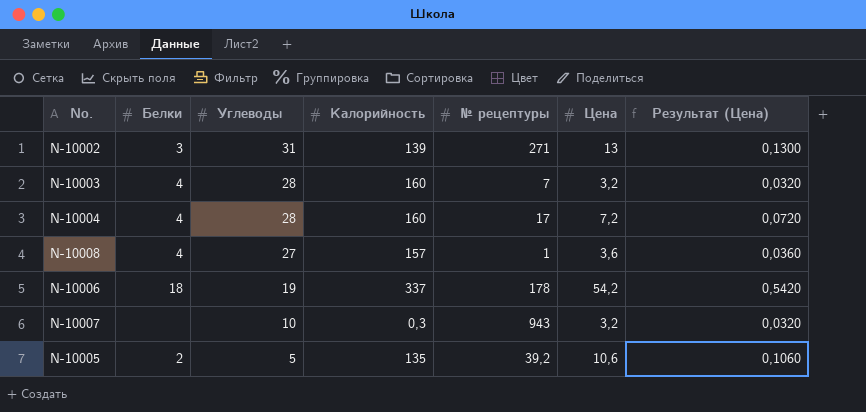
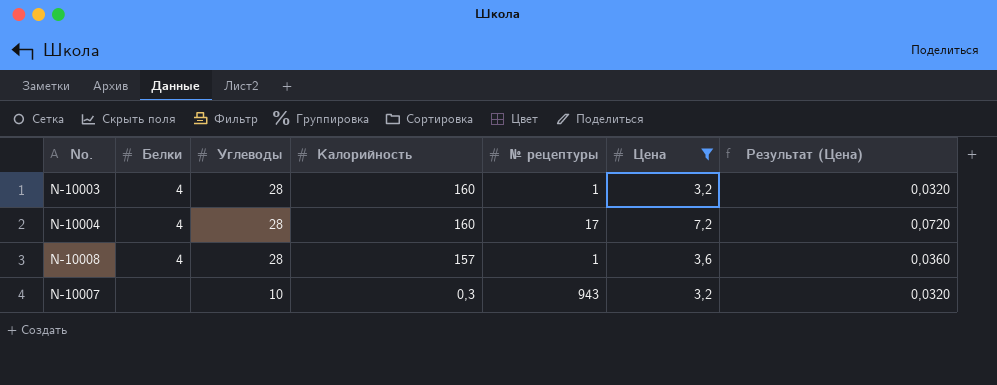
filter: none -> Цена <= 7,2
N-10003 | № рецептуры: 7 -> 1
N-10008 | Углеводы: 27 -> 28

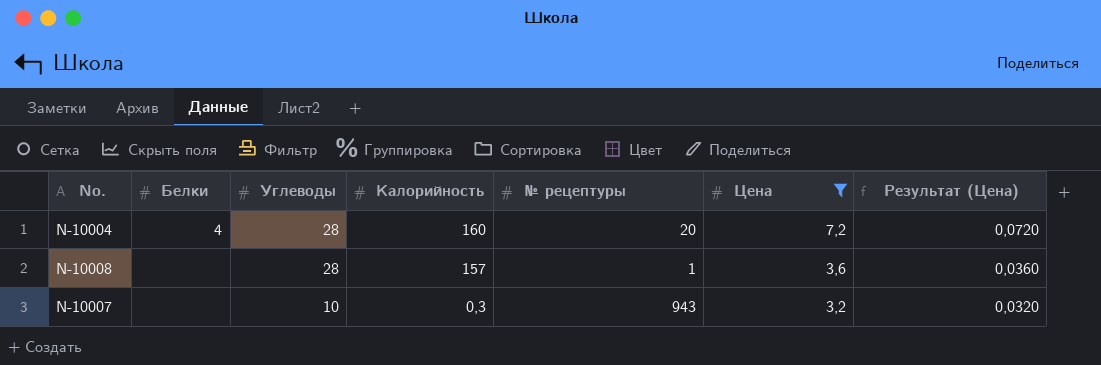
row N-10003: 4 | 28 | 160 | 1 | 3,2 | 0,0320 -> none
N-10004 | № рецептуры: 17 -> 20
N-10008 | Белки: 4 -> none

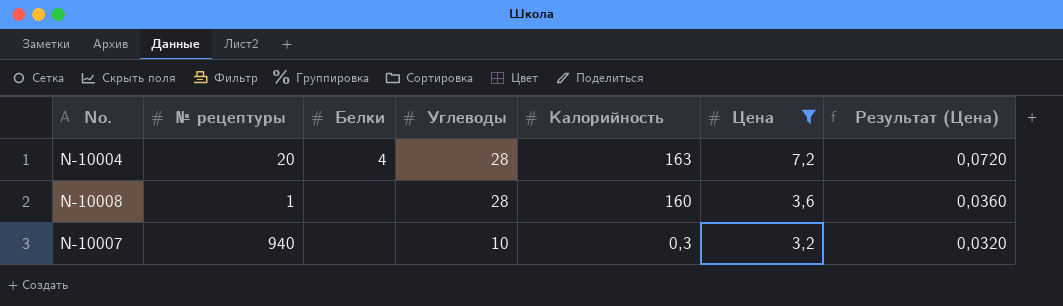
column № рецептуры | position: 5 -> 2
N-10004 | Калорийность: 160 -> 163
N-10008 | Калорийность: 157 -> 160
N-10007 | № рецептуры: 943 -> 940

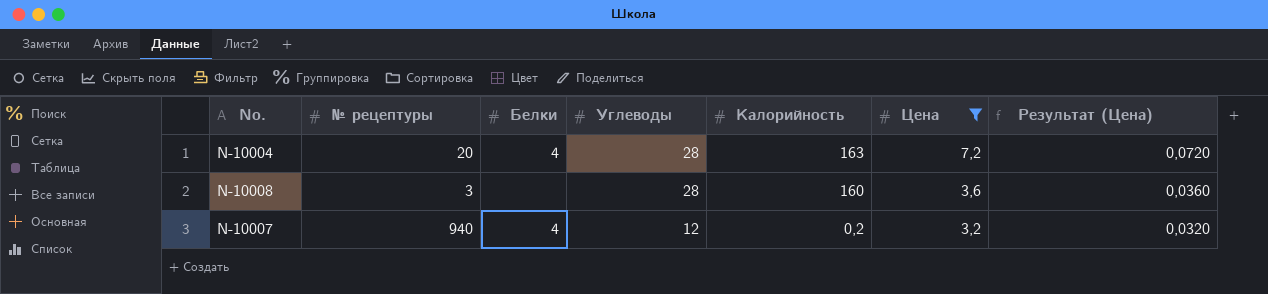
N-10008 | № рецептуры: 1 -> 3
N-10007 | Белки: none -> 4
N-10007 | Углеводы: 10 -> 12
N-10007 | Калорийность: 0,3 -> 0,2

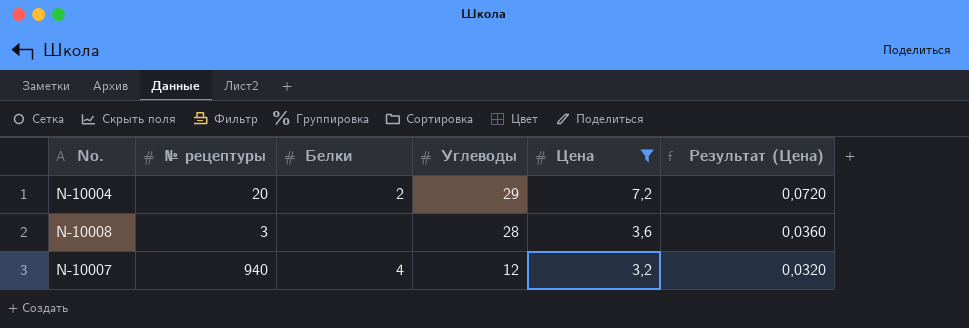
column Калорийность | position: 5 -> none
N-10004 | Белки: 4 -> 2
N-10004 | Углеводы: 28 -> 29

